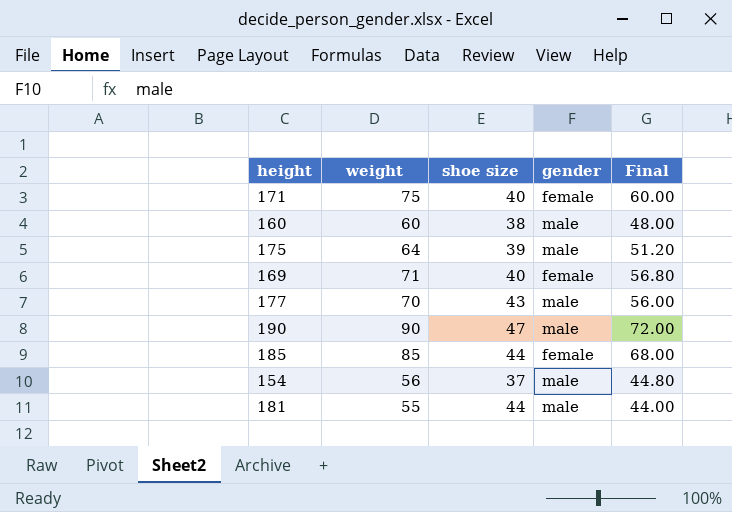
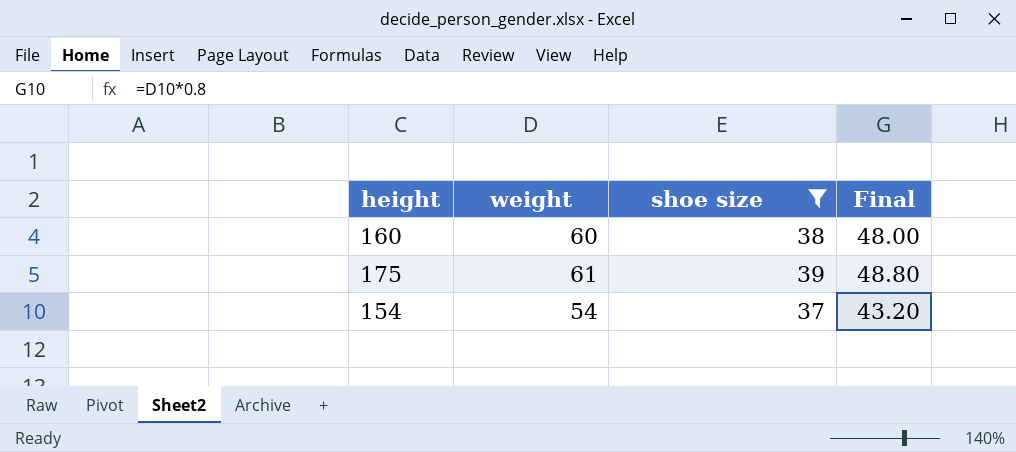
filter: none -> shoe size <= 39
column gender | position: 4 -> none
175 | weight: 64 -> 61
175 | Final: 51.20 -> 48.80
154 | weight: 56 -> 54
154 | Final: 44.80 -> 43.20

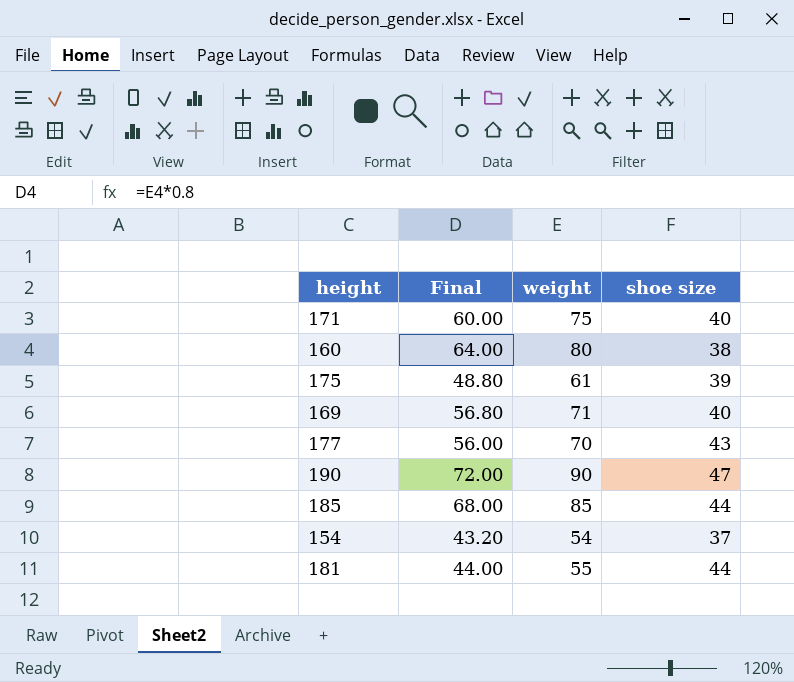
filter: shoe size <= 39 -> none
column Final | position: 4 -> 2
160 | Final: 48.00 -> 64.00
160 | weight: 60 -> 80

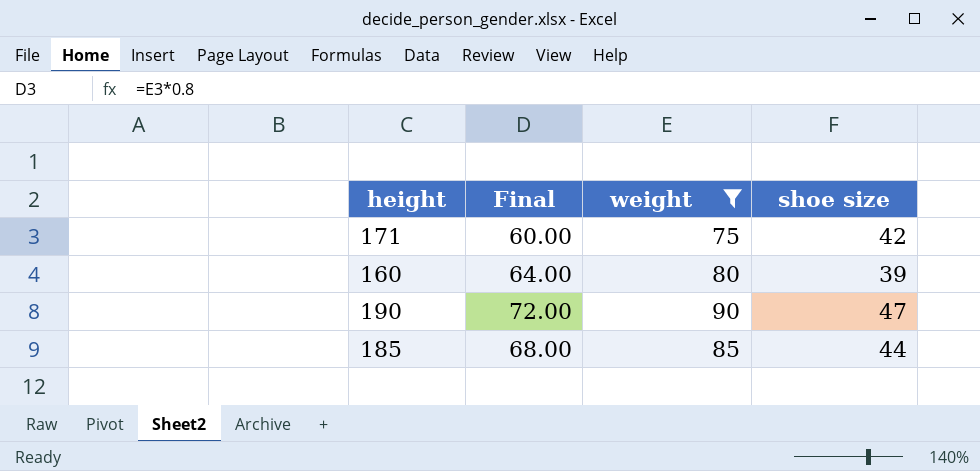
filter: none -> weight >= 75
171 | shoe size: 40 -> 42
160 | shoe size: 38 -> 39

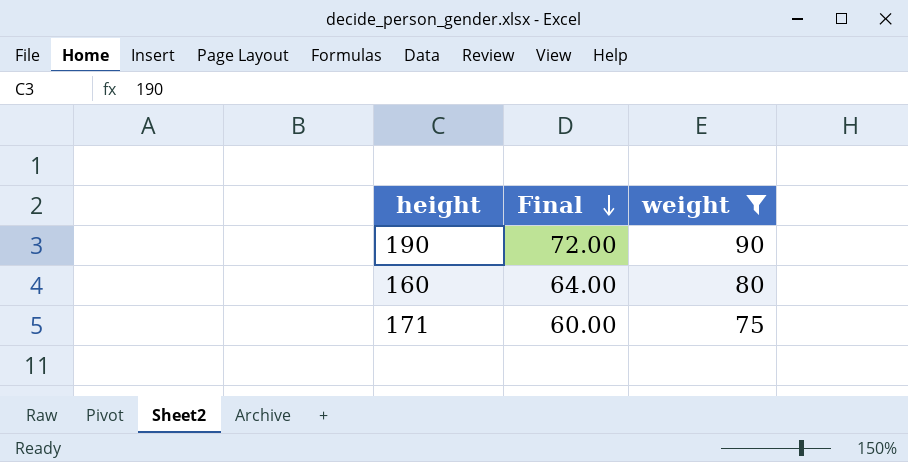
row order: none -> Final descending
column shoe size | position: 4 -> none
row 185: 68.00 | 85 | 44 -> none

